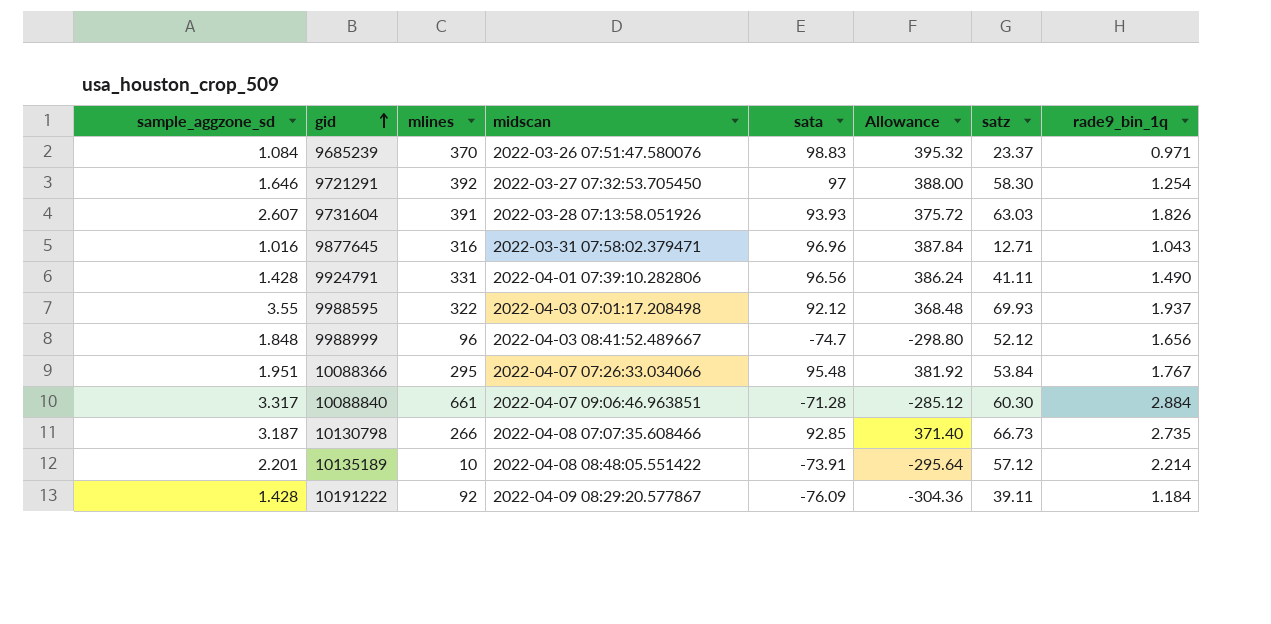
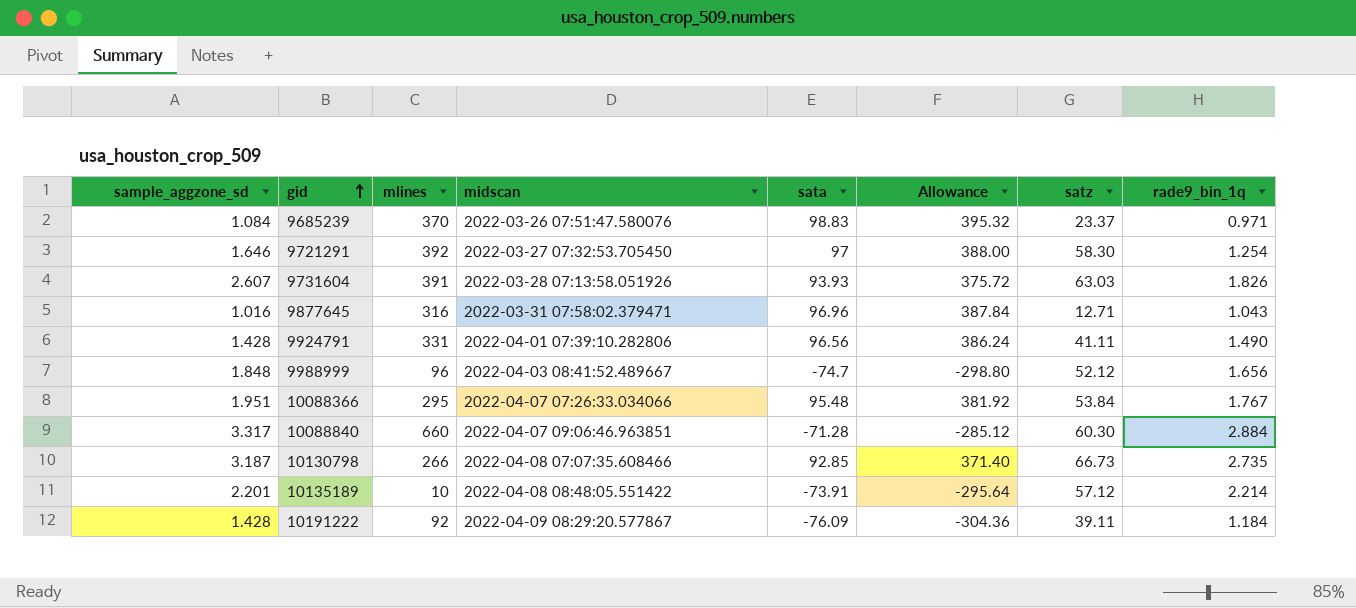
row 9988595: 3.55 | 322 | 2022-04-03 07:01:17.208498 | 92.12 | 368.48 | 69.93 | 1.937 -> none
10088840 | mlines: 661 -> 660

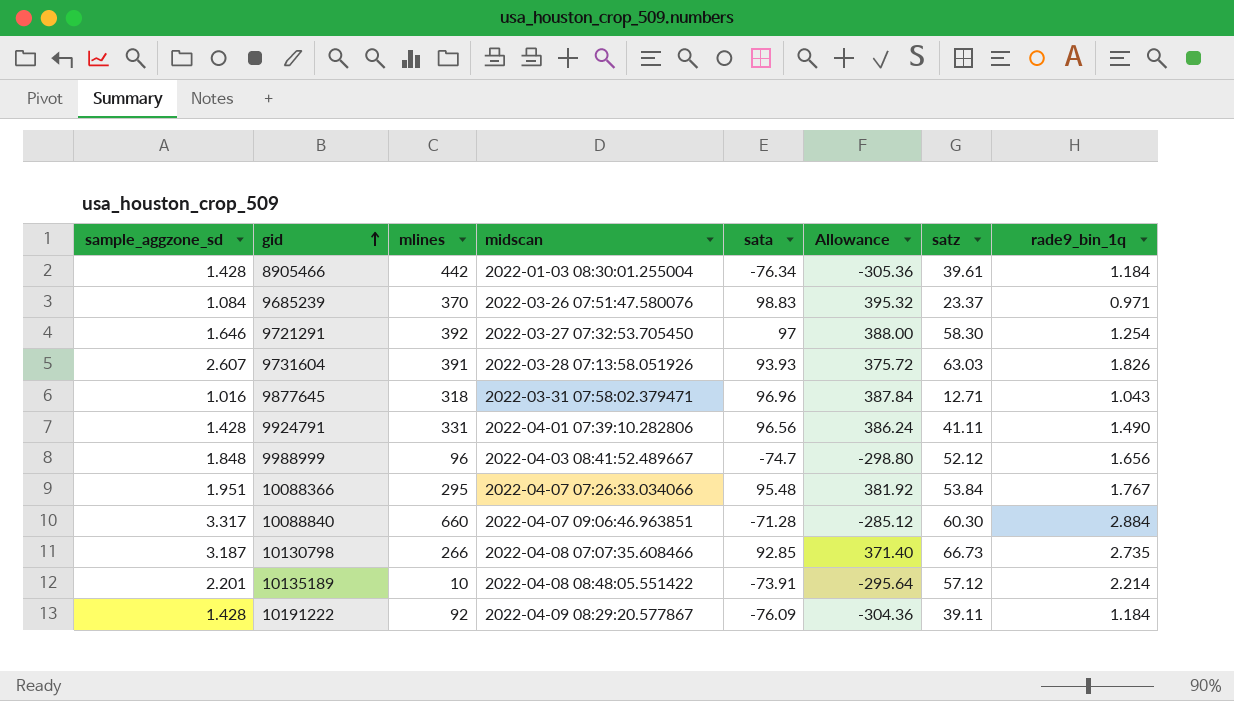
row 8905466: none -> 1.428 | 442 | 2022-01-03 08:30:01.255004 | -76.34 | -305.36 | 39.61 | 1.184
9877645 | mlines: 316 -> 318

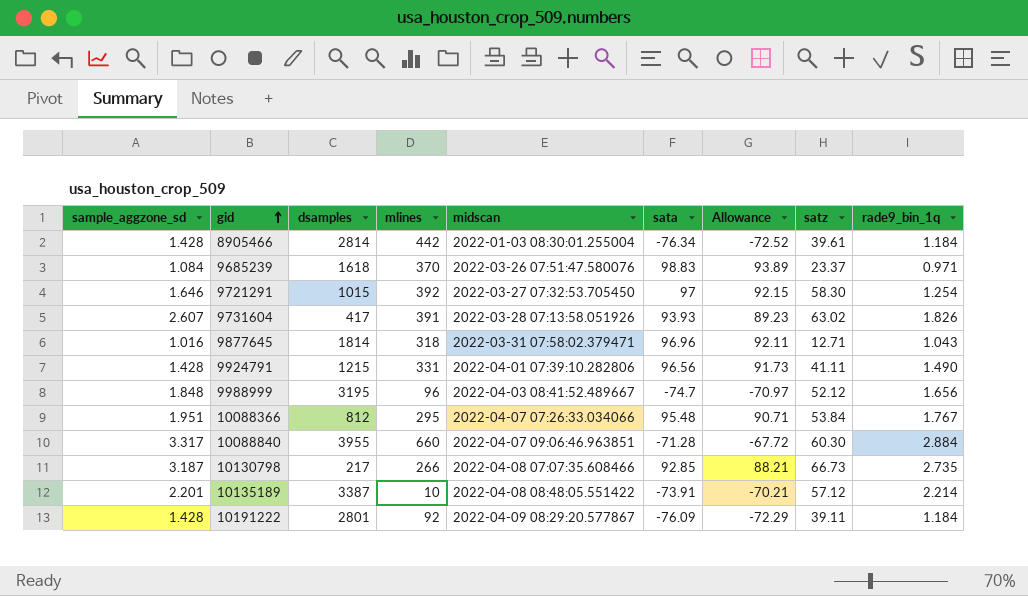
column dsamples | position: none -> 3
column Allowance | formula: [sata] * 4 -> [sata] * 0.95
9731604 | satz: 63.03 -> 63.02

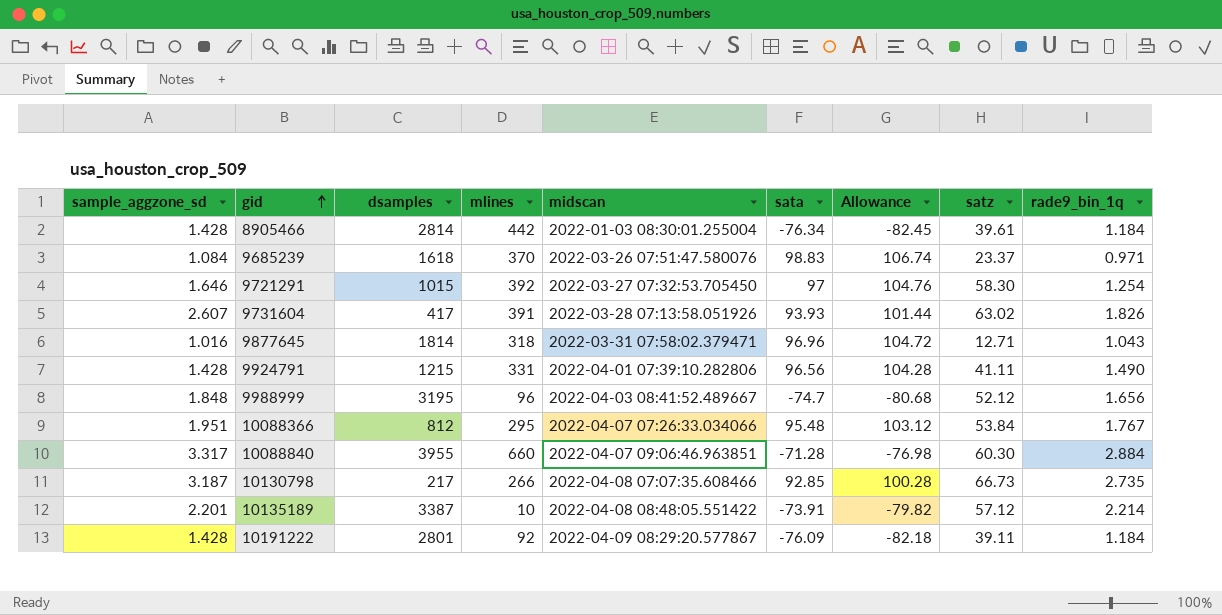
column Allowance | formula: [sata] * 0.95 -> [sata] * 1.08

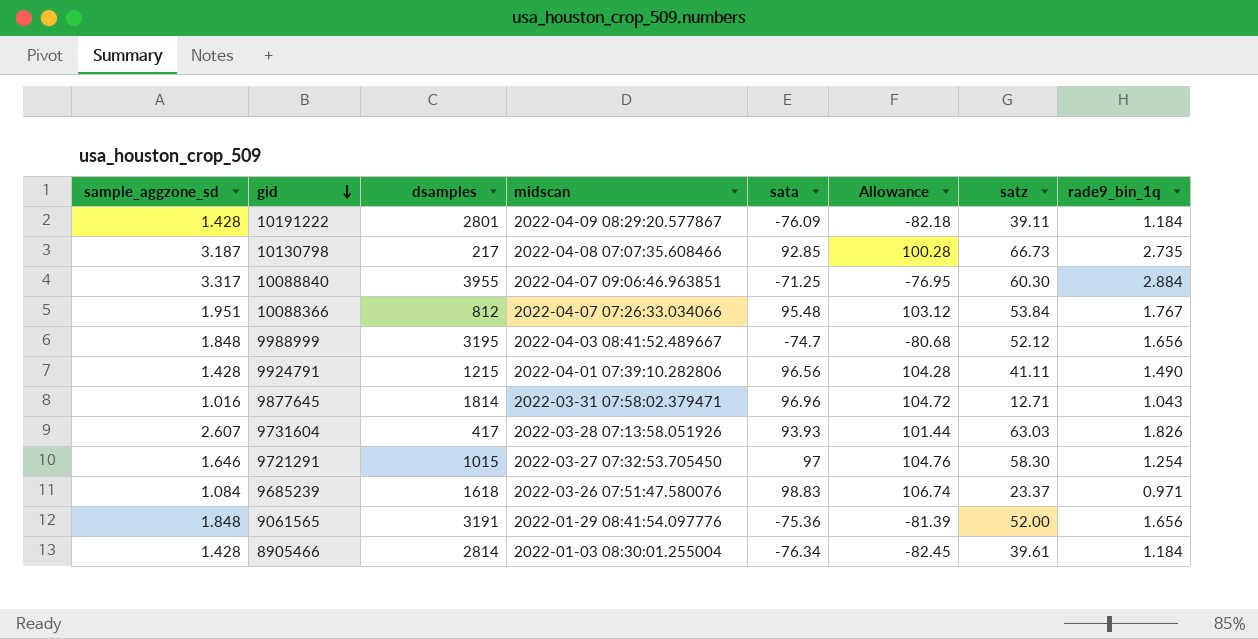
row order: gid ascending -> gid descending
column mlines | position: 4 -> none
row 10135189: 2.201 | 3387 | 10 | 2022-04-08 08:48:05.551422 | -73.91 | -79.82 | 57.12 | 2.214 -> none
10088840 | sata: -71.28 -> -71.25
10088840 | Allowance: -76.98 -> -76.95
9731604 | satz: 63.02 -> 63.03
row 9061565: none -> 1.848 | 3191 | 2022-01-29 08:41:54.097776 | -75.36 | -81.39 | 52.00 | 1.656

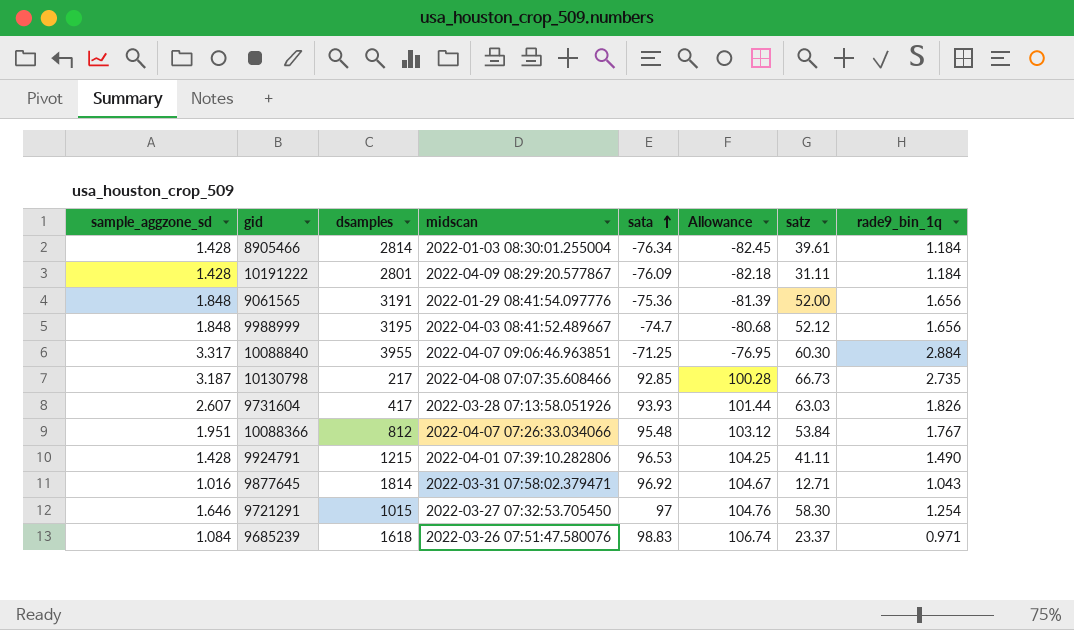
row order: gid descending -> sata ascending
10191222 | satz: 39.11 -> 31.11
9924791 | sata: 96.56 -> 96.53
9924791 | Allowance: 104.28 -> 104.25
9877645 | sata: 96.96 -> 96.92
9877645 | Allowance: 104.72 -> 104.67

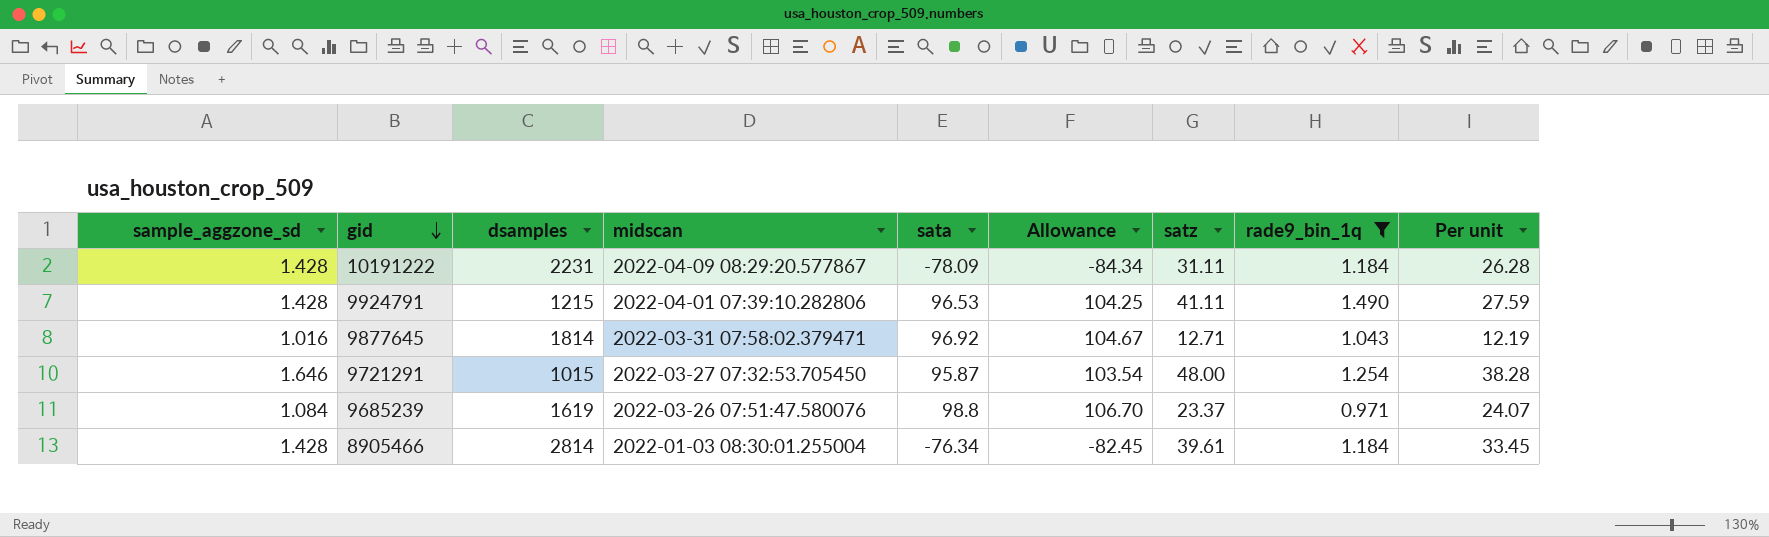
filter: none -> rade9_bin_1q <= 1.490
row order: sata ascending -> gid descending
column Per unit | formula: none -> [satz] / [rade9_bin_1q]
10191222 | dsamples: 2801 -> 2231
10191222 | sata: -76.09 -> -78.09
10191222 | Allowance: -82.18 -> -84.34
9721291 | sata: 97 -> 95.87
9721291 | Allowance: 104.76 -> 103.54
9721291 | satz: 58.30 -> 48.00
9685239 | dsamples: 1618 -> 1619
9685239 | sata: 98.83 -> 98.8
9685239 | Allowance: 106.74 -> 106.70

